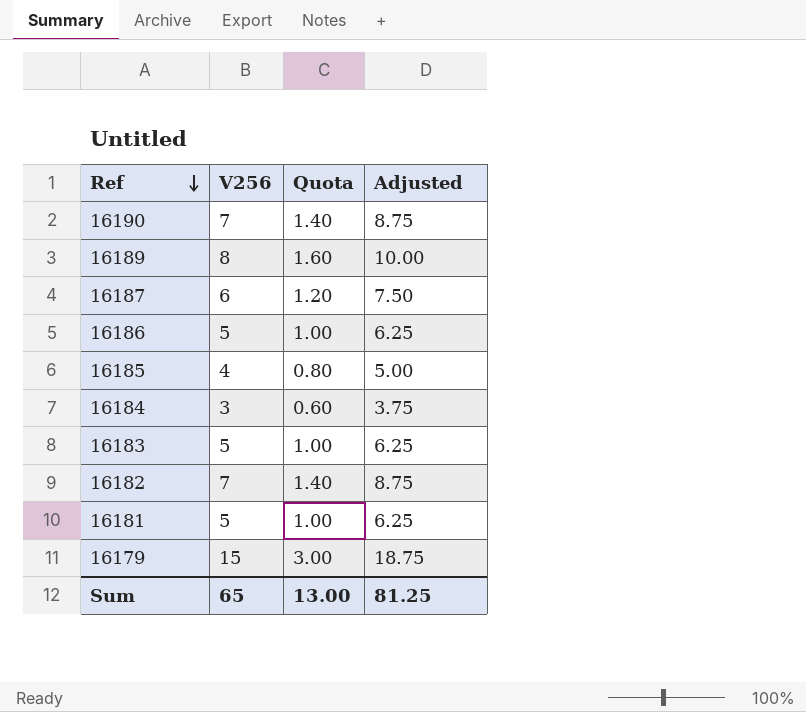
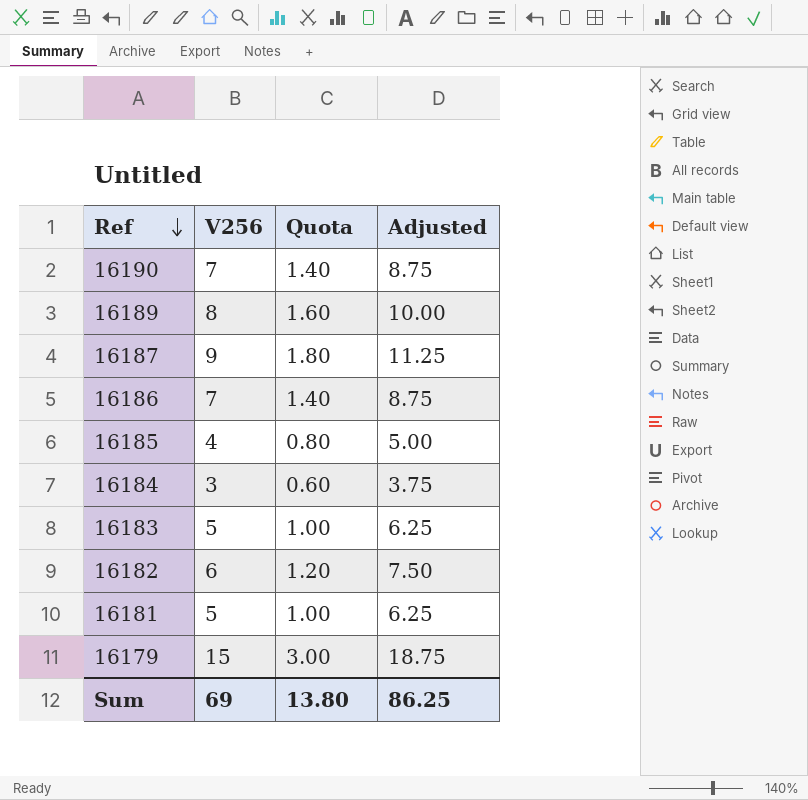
16187 | V256: 6 -> 9
16187 | Quota: 1.20 -> 1.80
16187 | Adjusted: 7.50 -> 11.25
16186 | V256: 5 -> 7
16186 | Quota: 1.00 -> 1.40
16186 | Adjusted: 6.25 -> 8.75
16182 | V256: 7 -> 6
16182 | Quota: 1.40 -> 1.20
16182 | Adjusted: 8.75 -> 7.50
Sum | V256: 65 -> 69
Sum | Quota: 13.00 -> 13.80
Sum | Adjusted: 81.25 -> 86.25

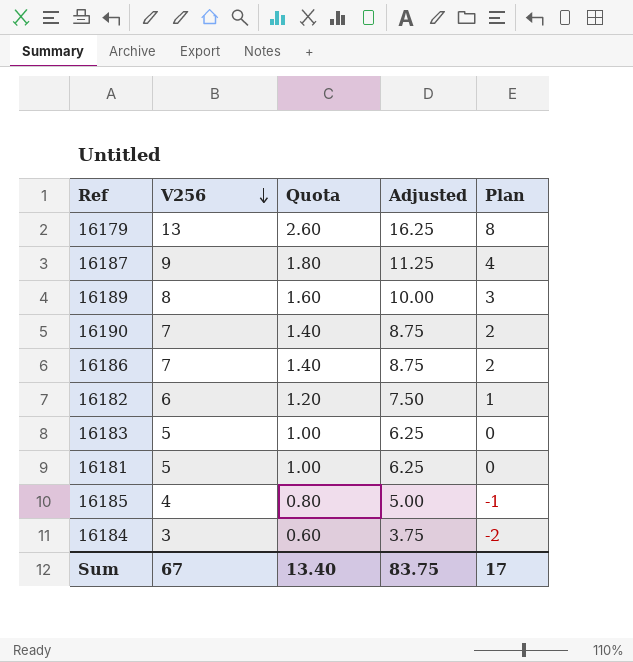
row order: Ref descending -> V256 descending
column Plan | formula: none -> [V256] - 5
16179 | V256: 15 -> 13
16179 | Quota: 3.00 -> 2.60
16179 | Adjusted: 18.75 -> 16.25
Sum | V256: 69 -> 67
Sum | Quota: 13.80 -> 13.40
Sum | Adjusted: 86.25 -> 83.75

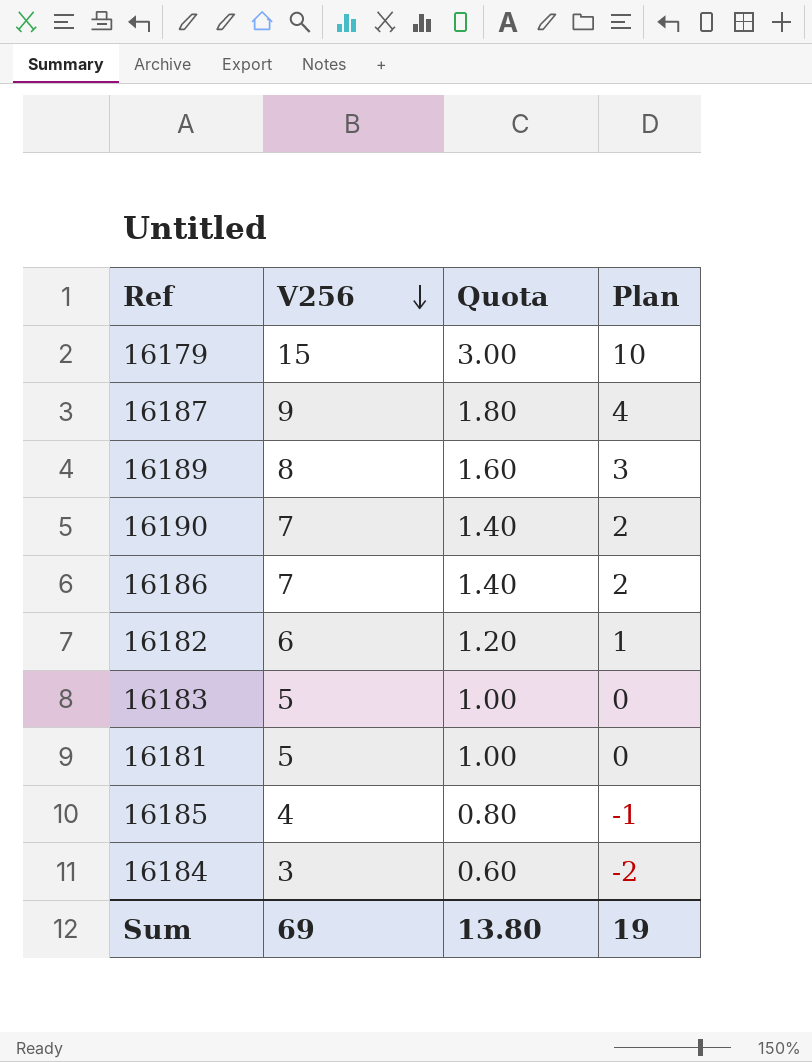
column Adjusted | formula: [V256] * 1.25 -> none
16179 | V256: 13 -> 15
16179 | Quota: 2.60 -> 3.00
16179 | Plan: 8 -> 10
Sum | V256: 67 -> 69
Sum | Quota: 13.40 -> 13.80
Sum | Plan: 17 -> 19

